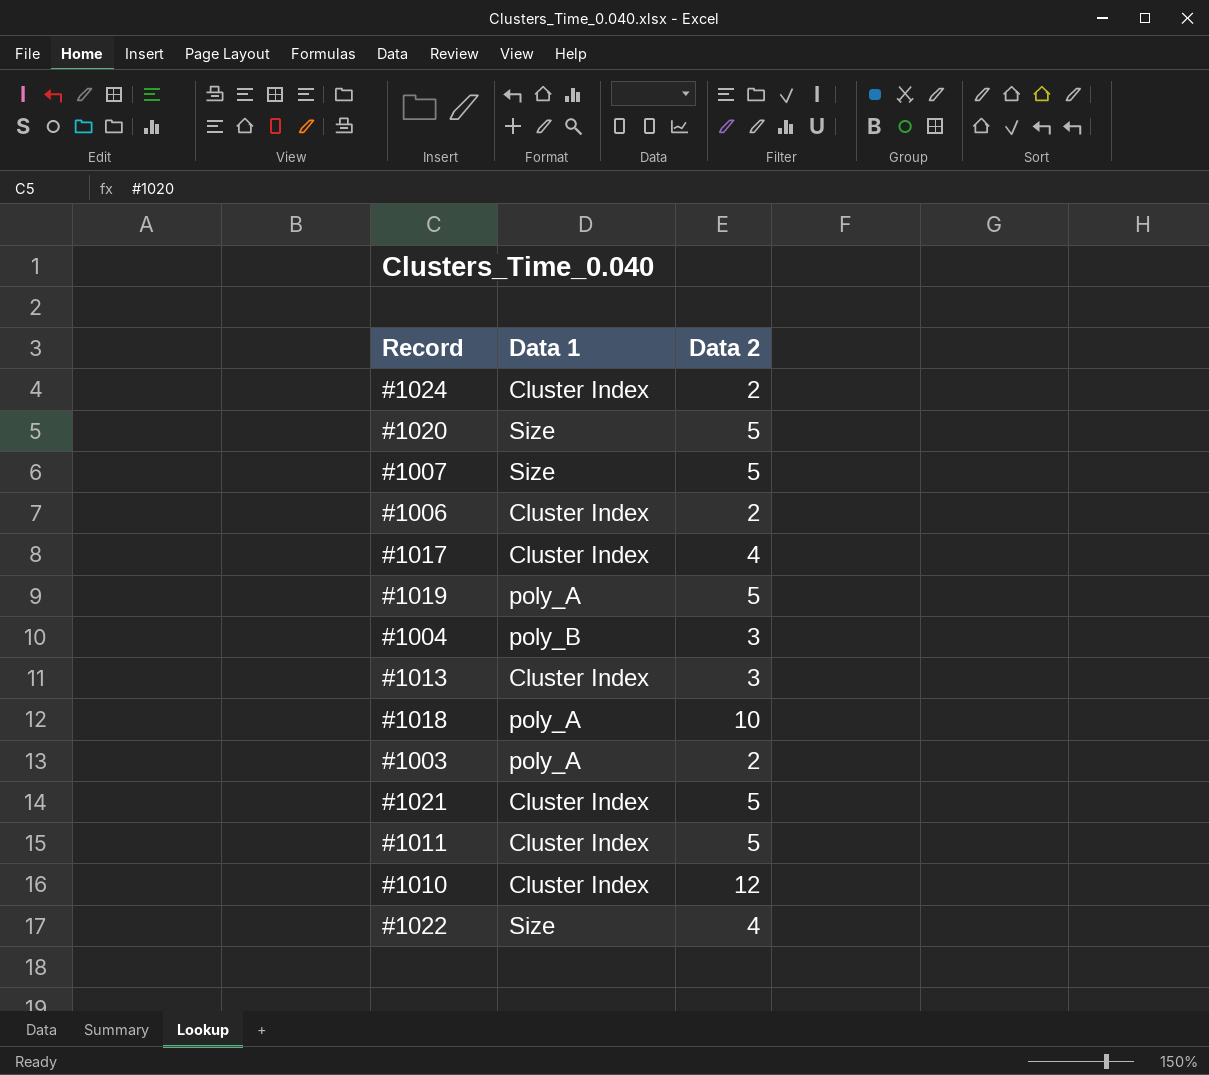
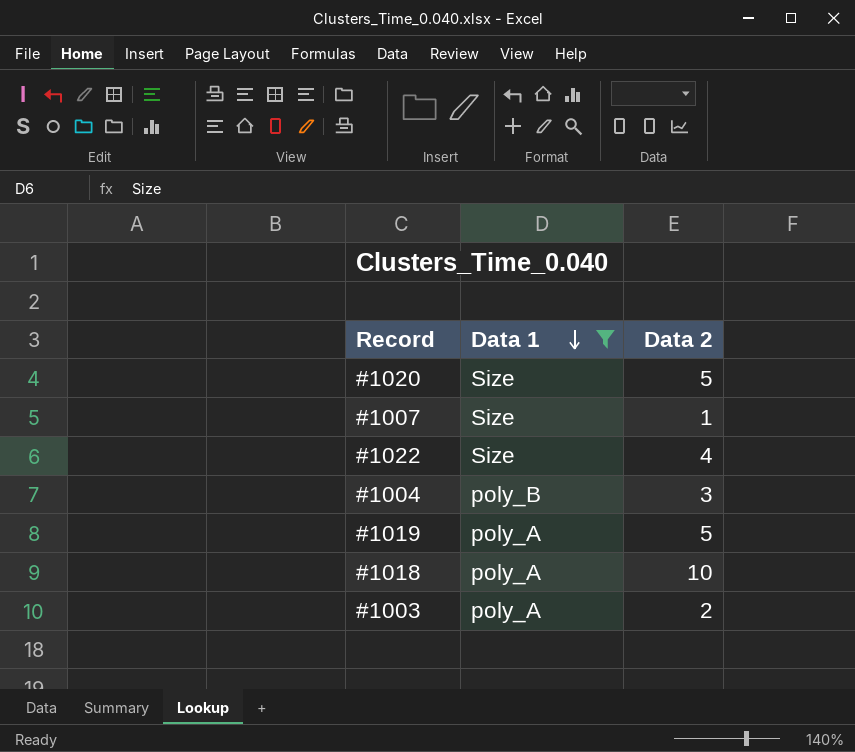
filter: none -> Data 1 != Cluster Index
row order: none -> Data 1 descending
#1007 | Data 2: 5 -> 1

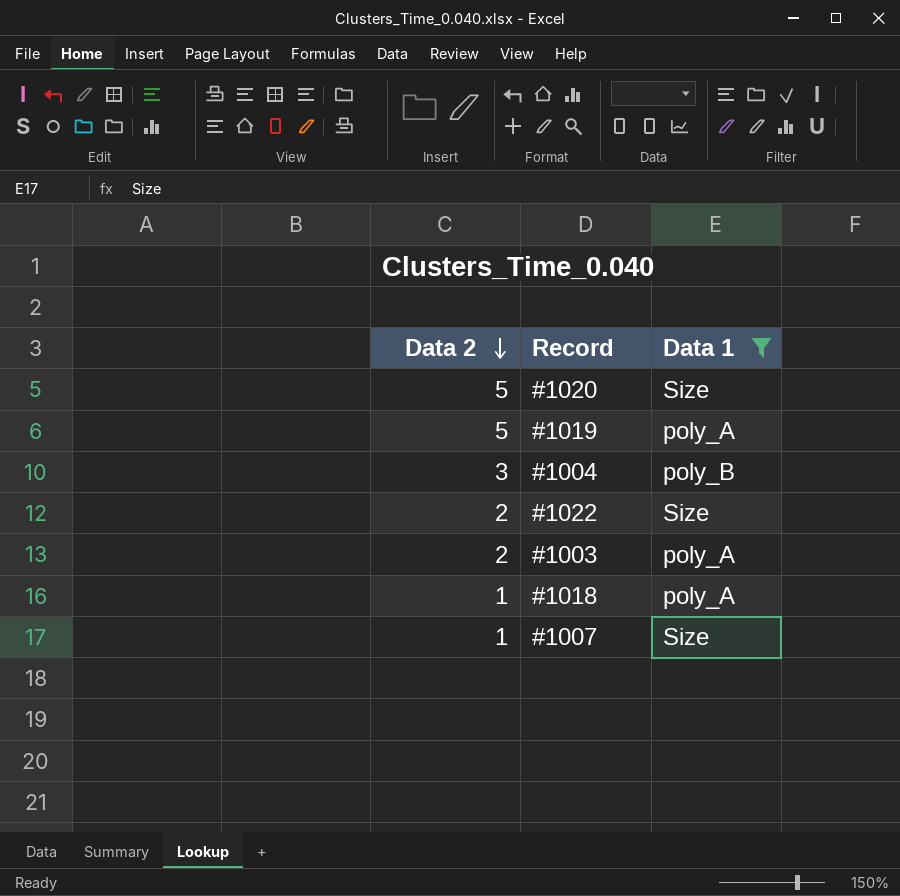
row order: Data 1 descending -> Data 2 descending
column Data 2 | position: 3 -> 1
#1022 | Data 2: 4 -> 2
#1018 | Data 2: 10 -> 1

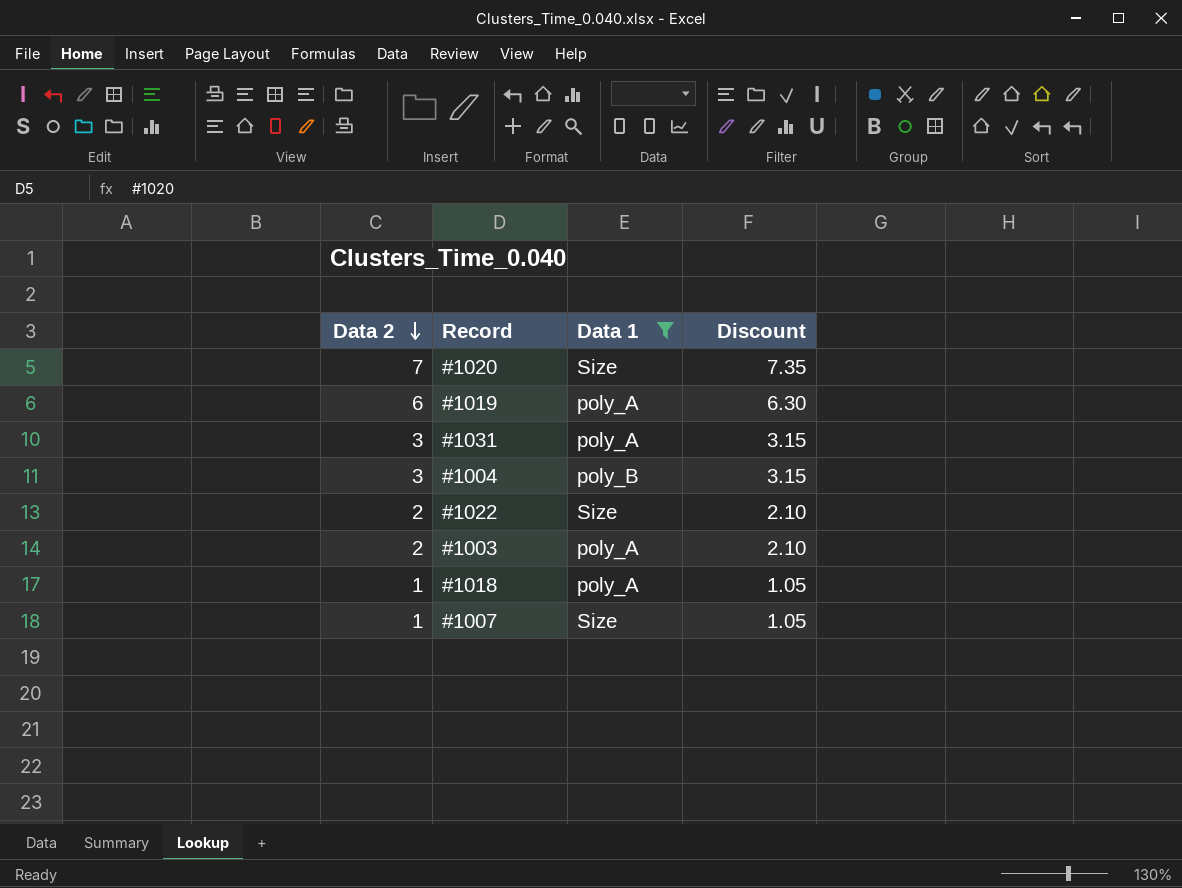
column Discount | formula: none -> [Data 2] * 1.05
#1020 | Data 2: 5 -> 7
#1019 | Data 2: 5 -> 6
row #1031: none -> 3 | poly_A | 3.15

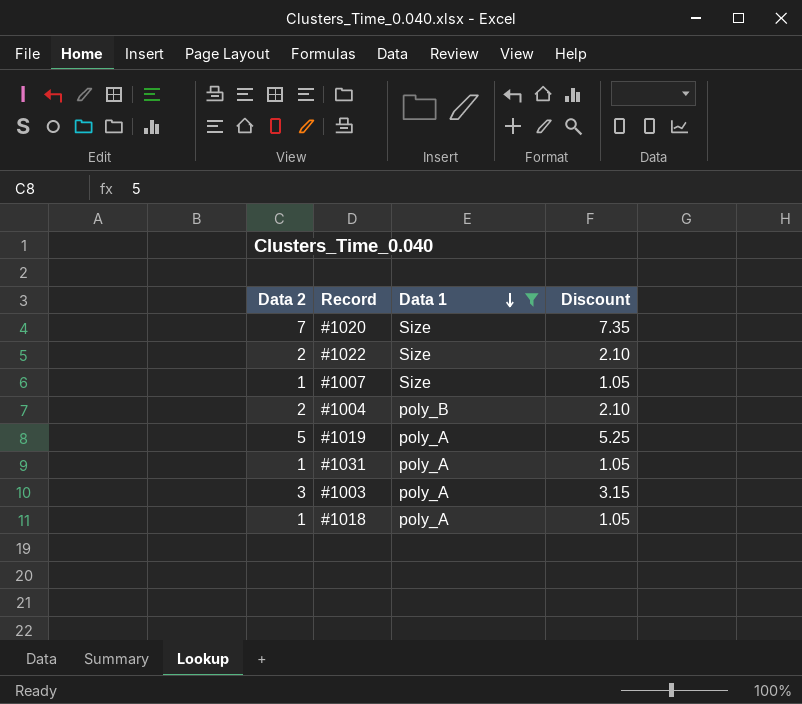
row order: Data 2 descending -> Data 1 descending
#1004 | Data 2: 3 -> 2
#1004 | Discount: 3.15 -> 2.10
#1019 | Data 2: 6 -> 5
#1019 | Discount: 6.30 -> 5.25
#1031 | Data 2: 3 -> 1
#1031 | Discount: 3.15 -> 1.05
#1003 | Data 2: 2 -> 3
#1003 | Discount: 2.10 -> 3.15

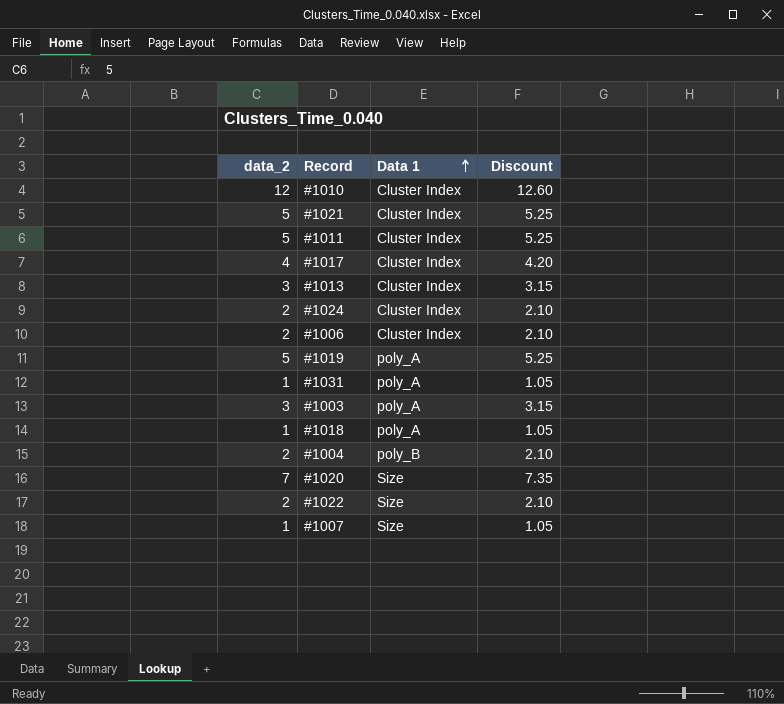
filter: Data 1 != Cluster Index -> none
row order: Data 1 descending -> Data 1 ascending
column name: Data 2 -> data_2

